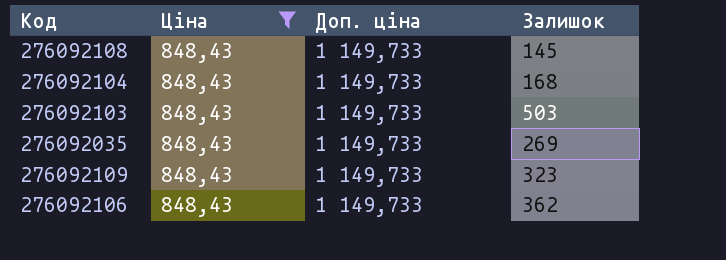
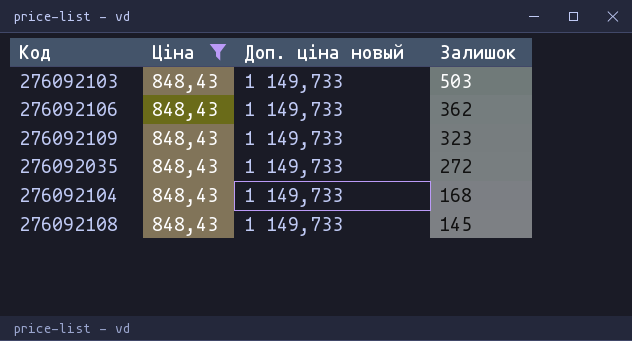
row order: none -> Залишок descending
column name: Доп. ціна -> Доп. ціна новый
276092035 | Залишок: 269 -> 272

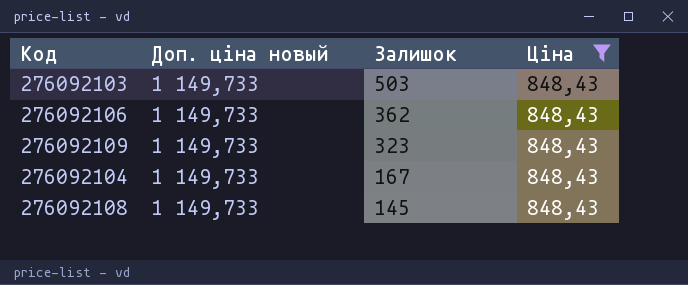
column Ціна | position: 2 -> 4
row 276092035: 848,43 | 1 149,733 | 272 -> none
276092104 | Залишок: 168 -> 167

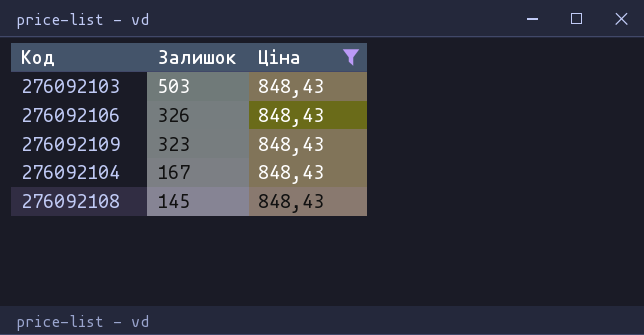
column Доп. ціна новый | position: 2 -> none
276092106 | Залишок: 362 -> 326

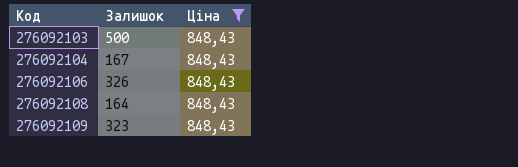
row order: Залишок descending -> Код ascending
276092103 | Залишок: 503 -> 500
276092108 | Залишок: 145 -> 164

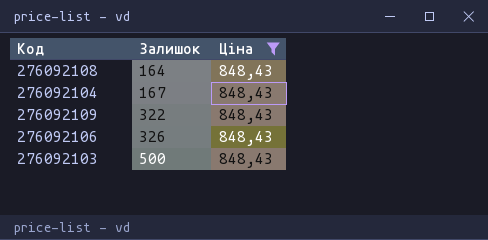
row order: Код ascending -> Залишок ascending
276092109 | Залишок: 323 -> 322

